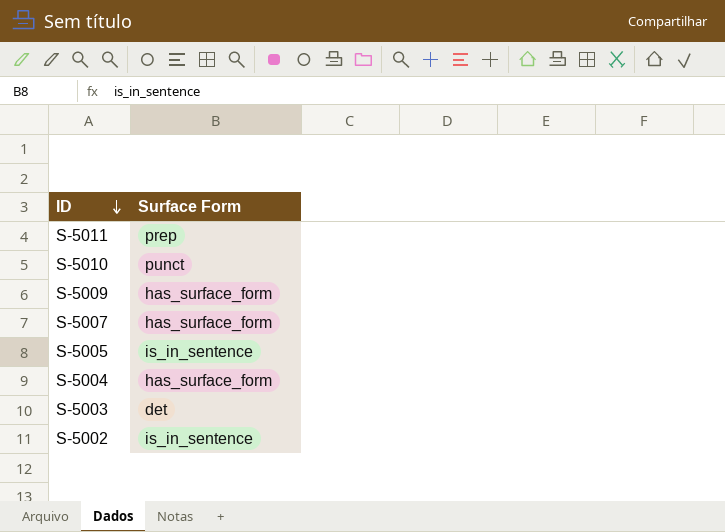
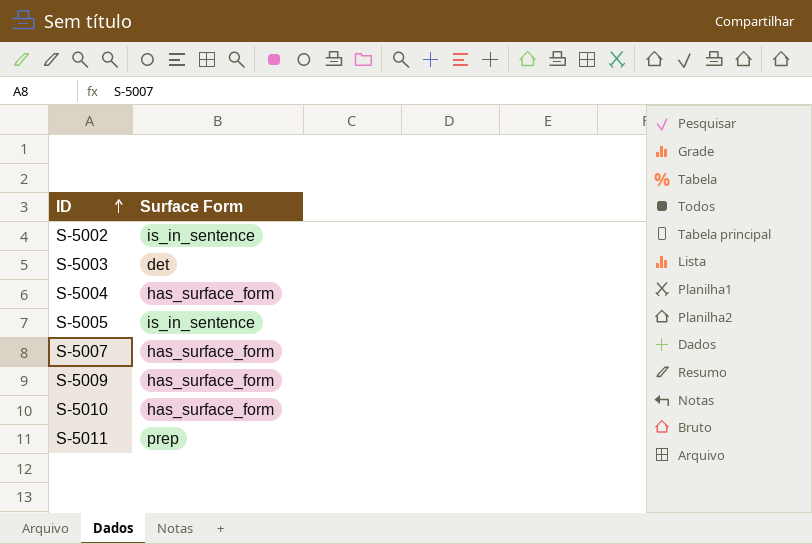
row order: ID descending -> ID ascending
S-5010 | Surface Form: punct -> has_surface_form

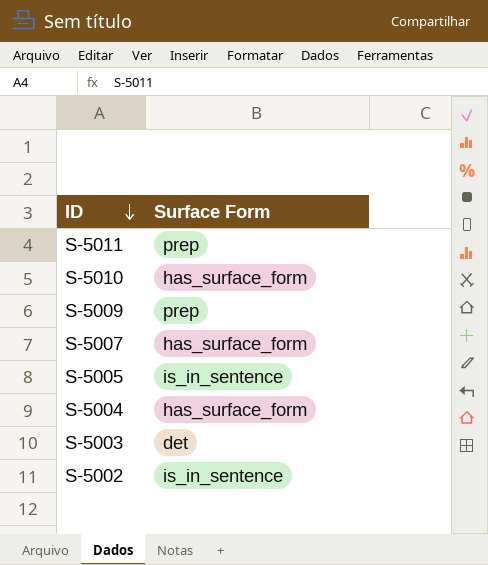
row order: ID ascending -> ID descending
S-5009 | Surface Form: has_surface_form -> prep

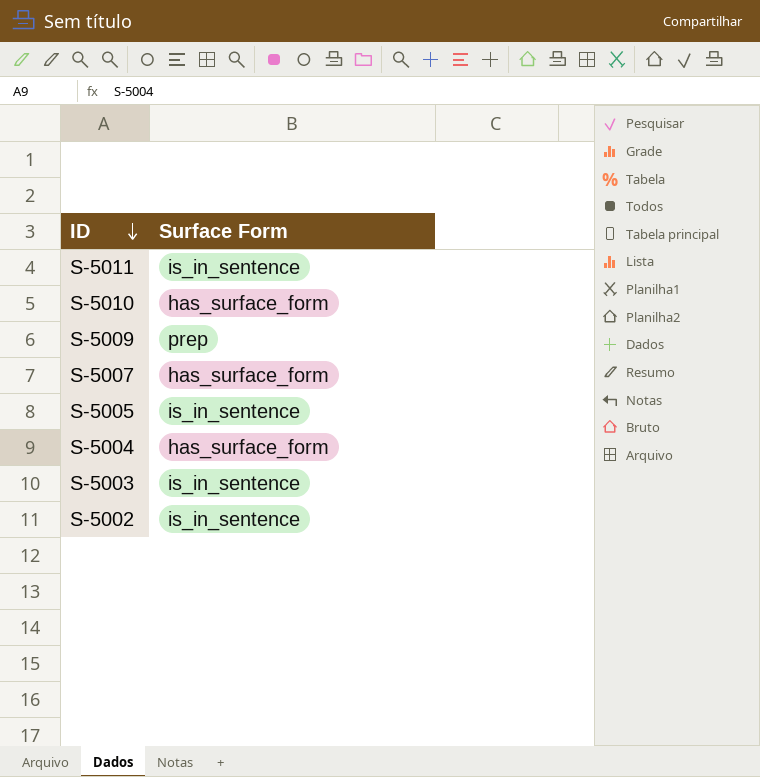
S-5011 | Surface Form: prep -> is_in_sentence
S-5003 | Surface Form: det -> is_in_sentence

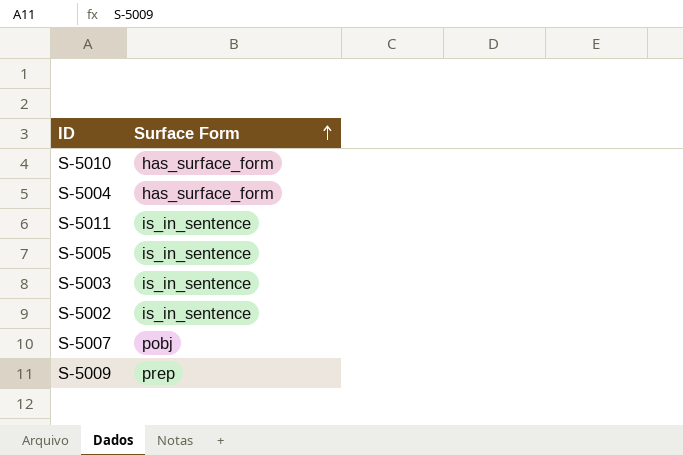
row order: ID descending -> Surface Form ascending
S-5007 | Surface Form: has_surface_form -> pobj

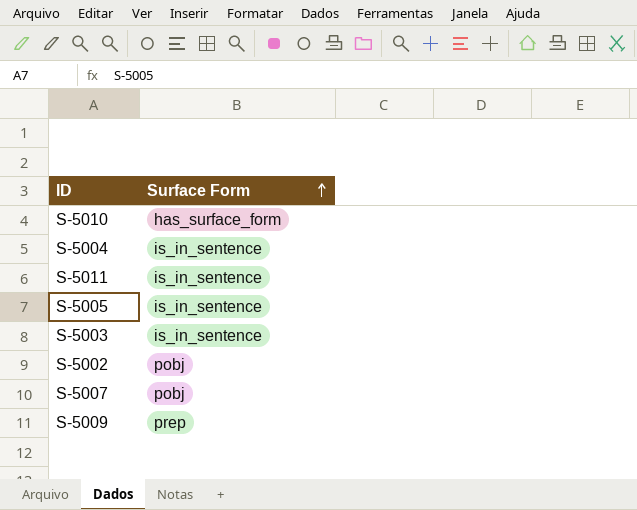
S-5004 | Surface Form: has_surface_form -> is_in_sentence
S-5002 | Surface Form: is_in_sentence -> pobj

